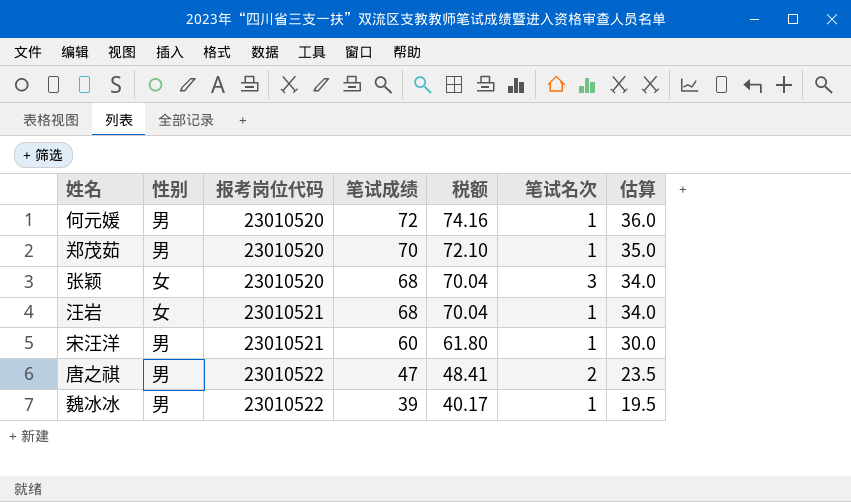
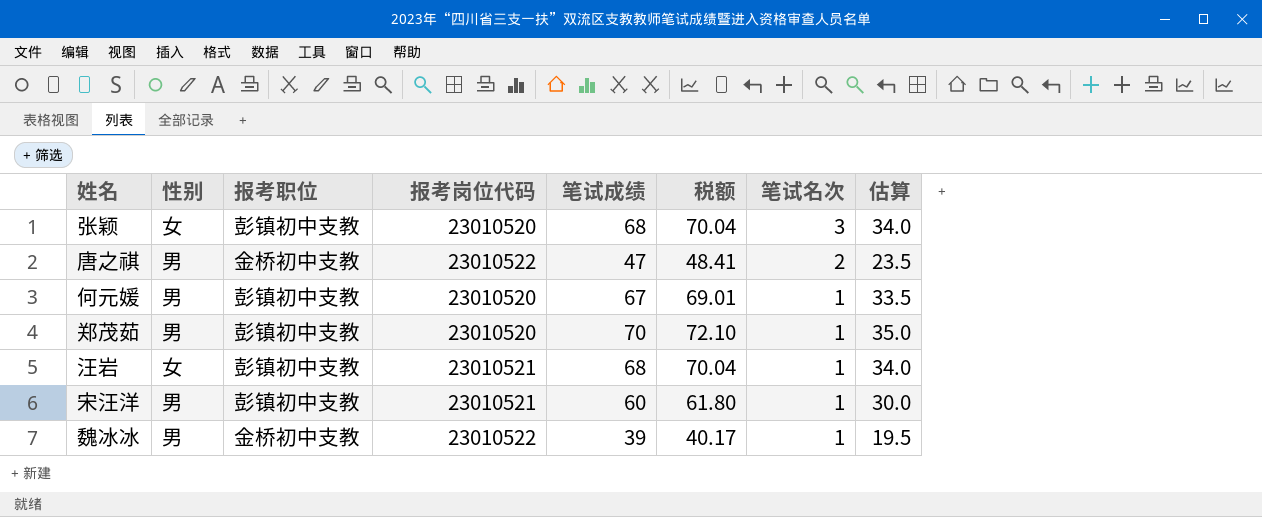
row order: 报考岗位代码 ascending -> 笔试名次 descending
column 报考职位 | position: none -> 3
何元媛 | 笔试成绩: 72 -> 67
何元媛 | 税额: 74.16 -> 69.01
何元媛 | 估算: 36.0 -> 33.5

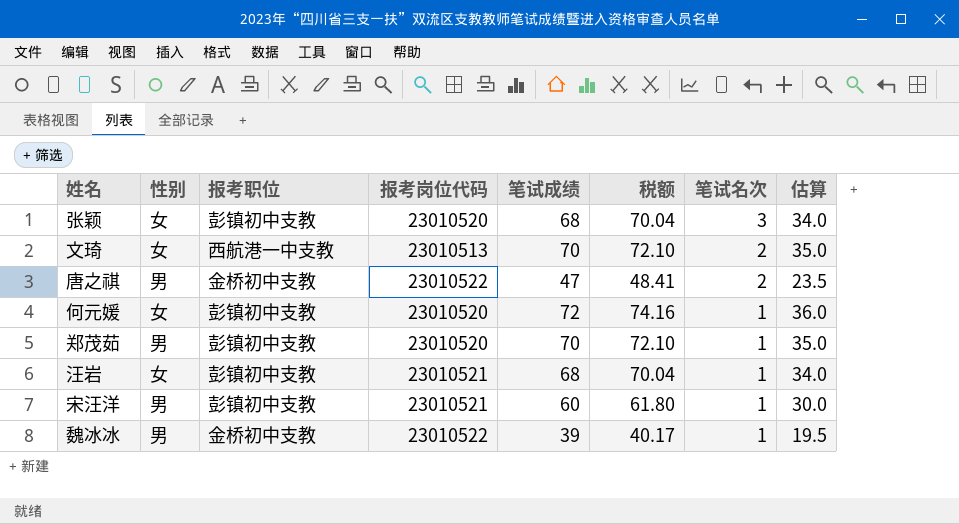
row 文琦: none -> 女 | 西航港一中支教 | 23010513 | 70 | 72.10 | 2 | 35.0
何元媛 | 性别: 男 -> 女
何元媛 | 笔试成绩: 67 -> 72
何元媛 | 税额: 69.01 -> 74.16
何元媛 | 估算: 33.5 -> 36.0

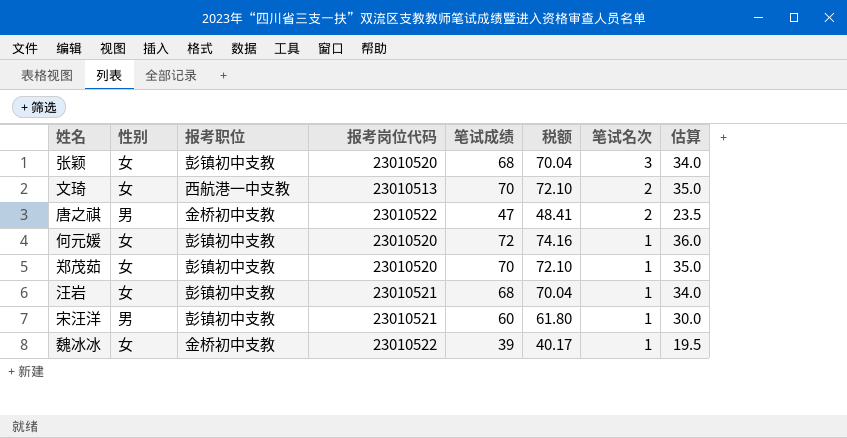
郑茂茹 | 性别: 男 -> 女
魏冰冰 | 性别: 男 -> 女

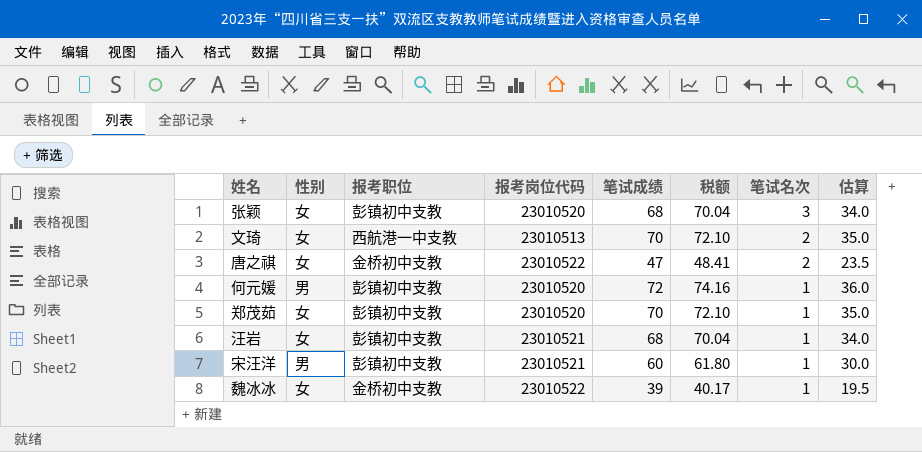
唐之祺 | 性别: 男 -> 女
何元媛 | 性别: 女 -> 男

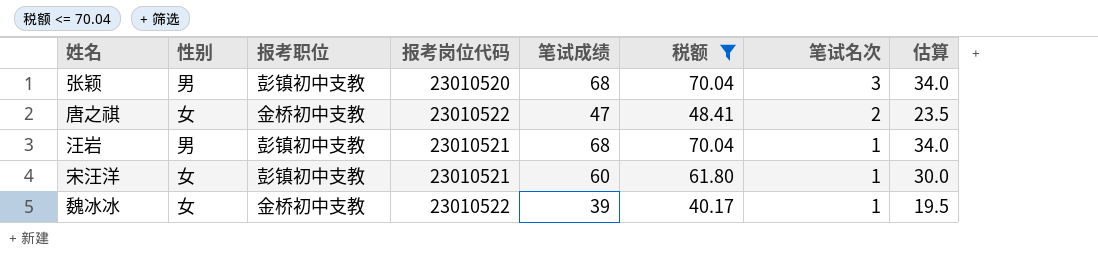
filter: none -> 税额 <= 70.04
张颖 | 性别: 女 -> 男
汪岩 | 性别: 女 -> 男
宋汪洋 | 性别: 男 -> 女

